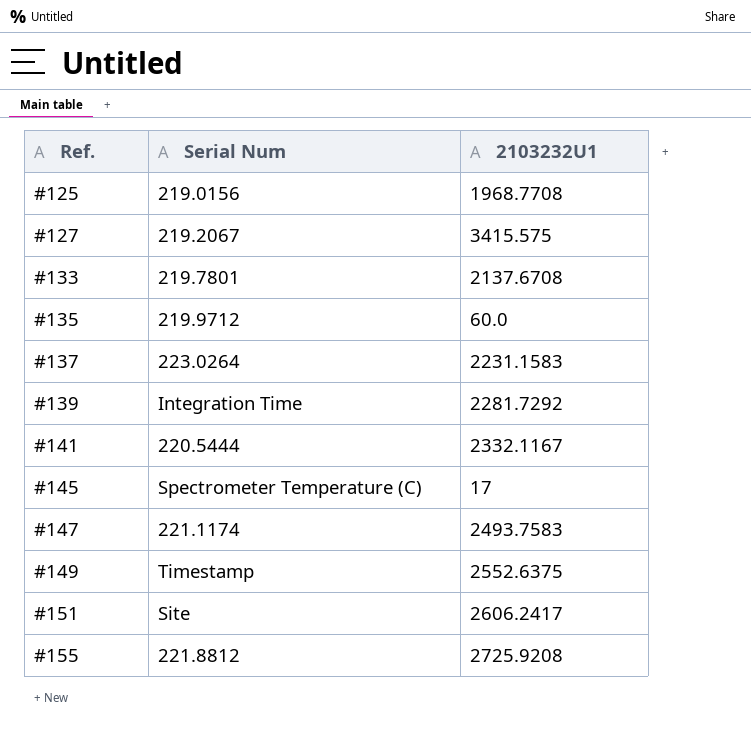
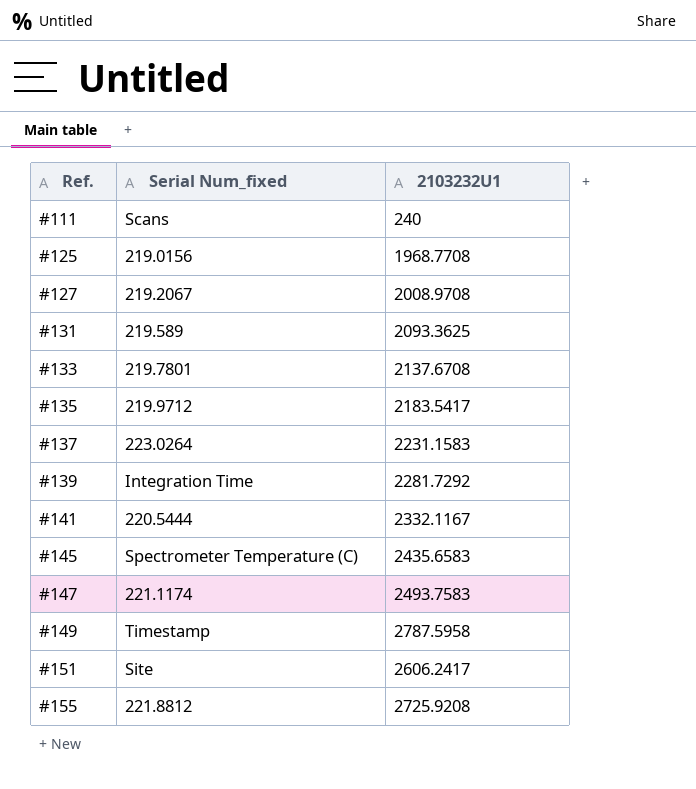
column name: Serial Num -> Serial Num_fixed
row #111: none -> Scans | 240
#127 | 2103232U1: 3415.575 -> 2008.9708
row #131: none -> 219.589 | 2093.3625
#135 | 2103232U1: 60.0 -> 2183.5417
#145 | 2103232U1: 17 -> 2435.6583
#149 | 2103232U1: 2552.6375 -> 2787.5958

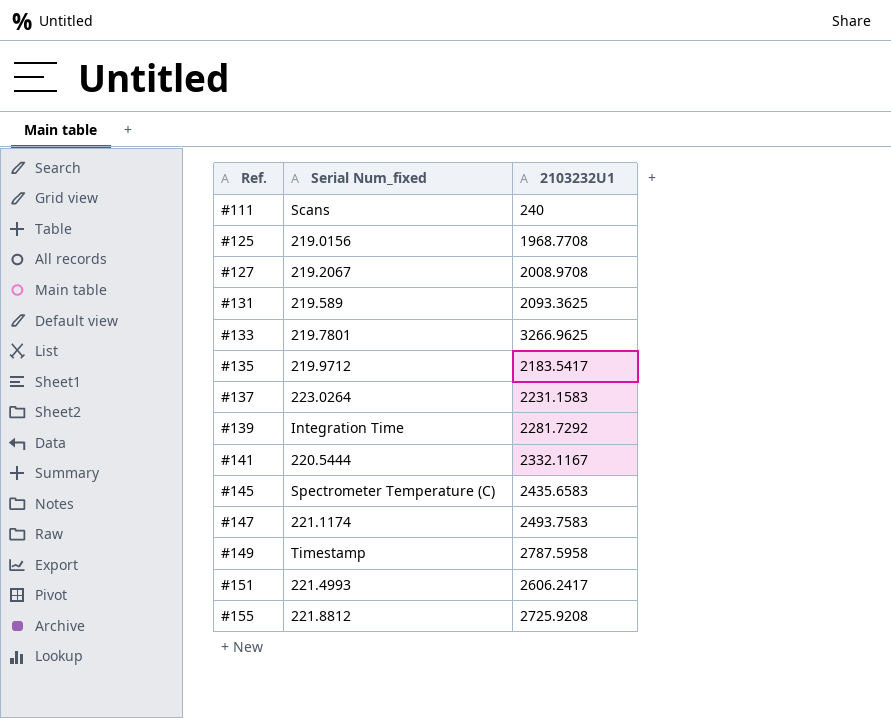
#133 | 2103232U1: 2137.6708 -> 3266.9625
#151 | Serial Num_fixed: Site -> 221.4993

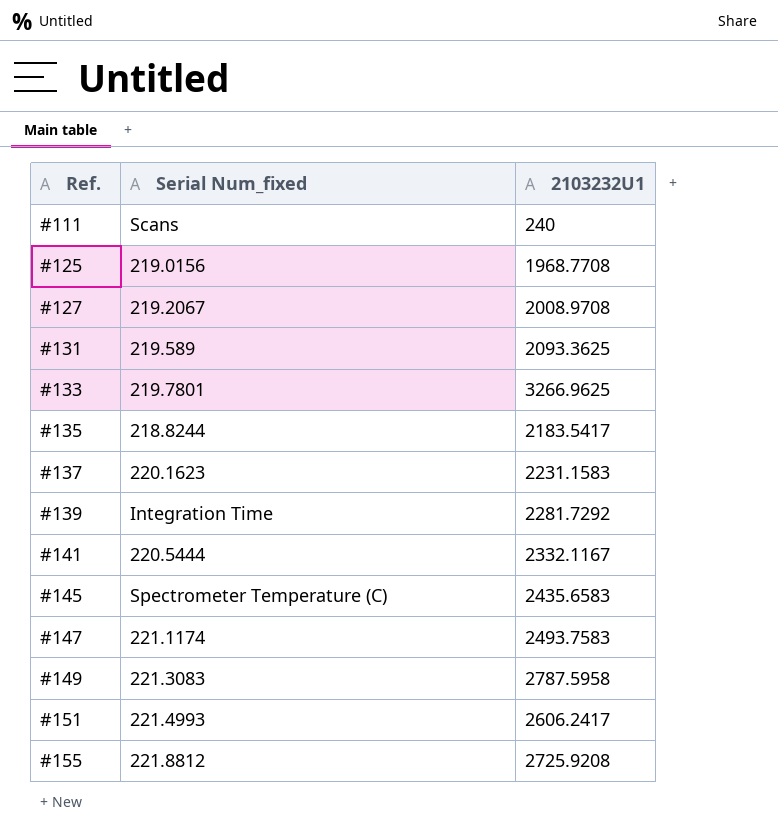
#135 | Serial Num_fixed: 219.9712 -> 218.8244
#137 | Serial Num_fixed: 223.0264 -> 220.1623
#149 | Serial Num_fixed: Timestamp -> 221.3083

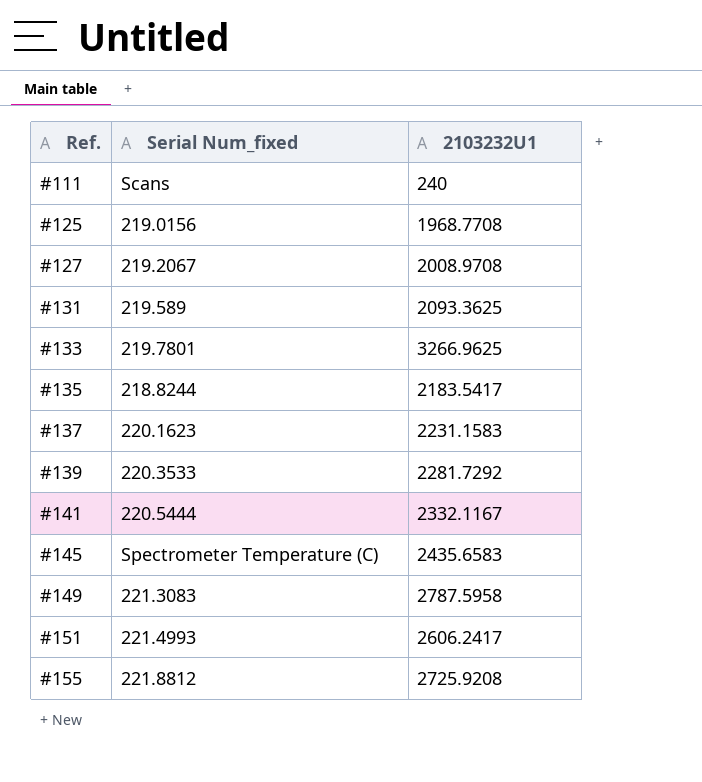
row #147: 221.1174 | 2493.7583 -> none
#139 | Serial Num_fixed: Integration Time -> 220.3533

